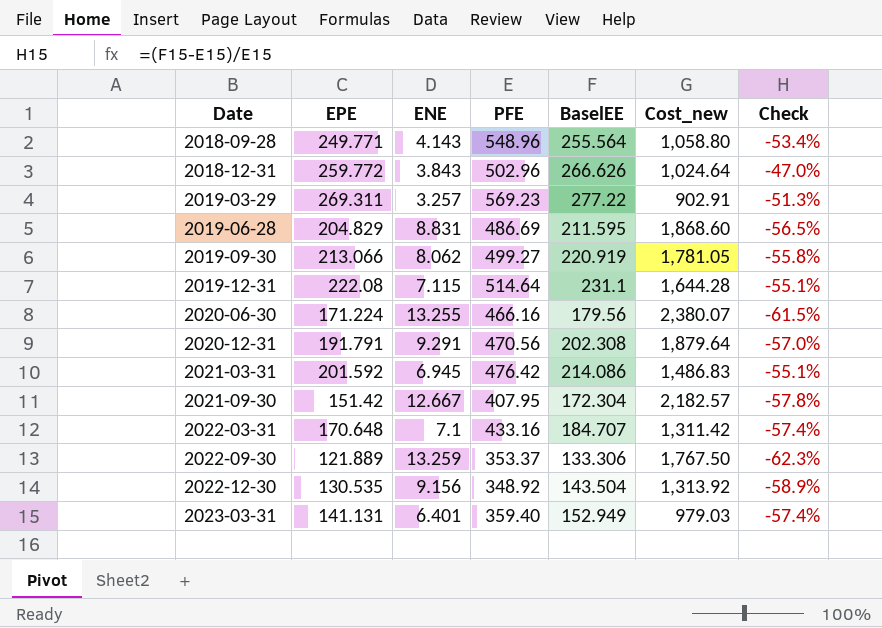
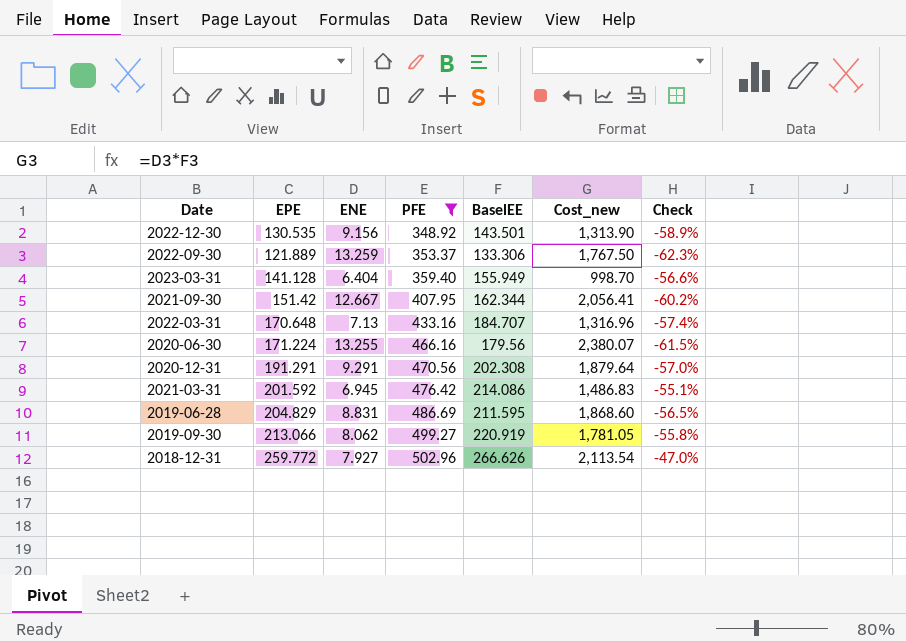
filter: none -> PFE <= 502.96
row order: Date ascending -> PFE ascending
2022-12-30 | BaselEE: 143.504 -> 143.501
2022-12-30 | Cost_new: 1,313.92 -> 1,313.90
2023-03-31 | EPE: 141.131 -> 141.128
2023-03-31 | ENE: 6.401 -> 6.404
2023-03-31 | BaselEE: 152.949 -> 155.949
2023-03-31 | Cost_new: 979.03 -> 998.70
2023-03-31 | Check: -57.4% -> -56.6%
2021-09-30 | BaselEE: 172.304 -> 162.344
2021-09-30 | Cost_new: 2,182.57 -> 2,056.41
2021-09-30 | Check: -57.8% -> -60.2%
2022-03-31 | ENE: 7.1 -> 7.13
2022-03-31 | Cost_new: 1,311.42 -> 1,316.96
2020-12-31 | EPE: 191.791 -> 191.291
2018-12-31 | ENE: 3.843 -> 7.927
2018-12-31 | Cost_new: 1,024.64 -> 2,113.54

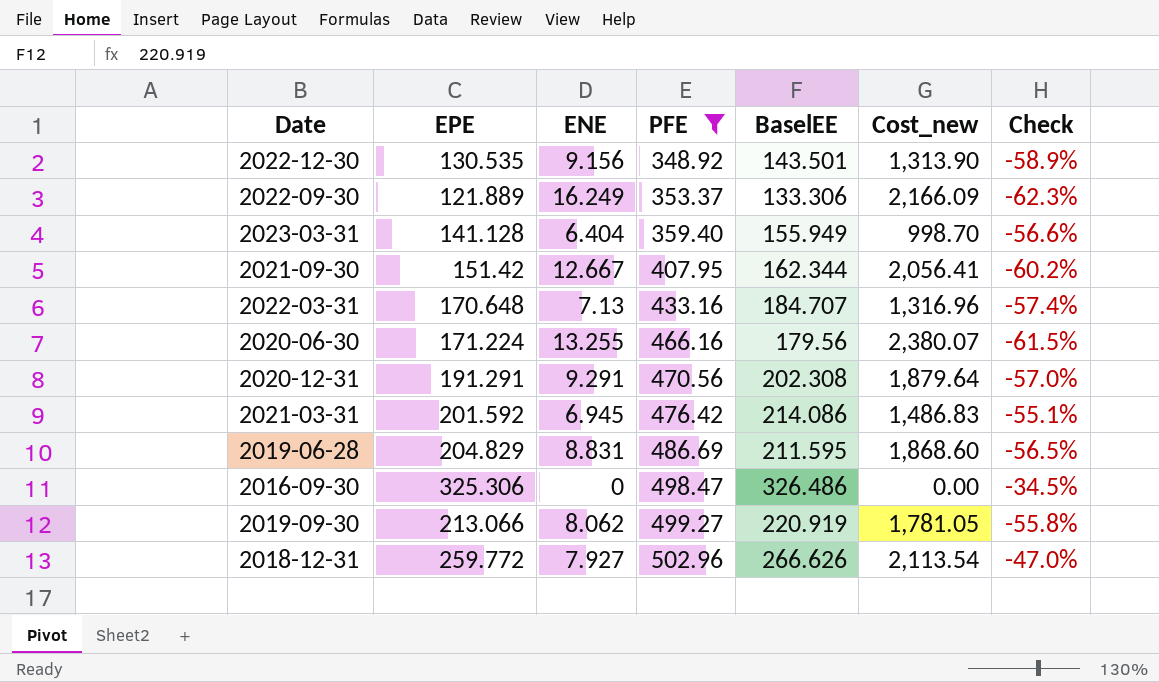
2022-09-30 | ENE: 13.259 -> 16.249
2022-09-30 | Cost_new: 1,767.50 -> 2,166.09
row 2016-09-30: none -> 325.306 | 0 | 498.47 | 326.486 | 0.00 | -34.5%

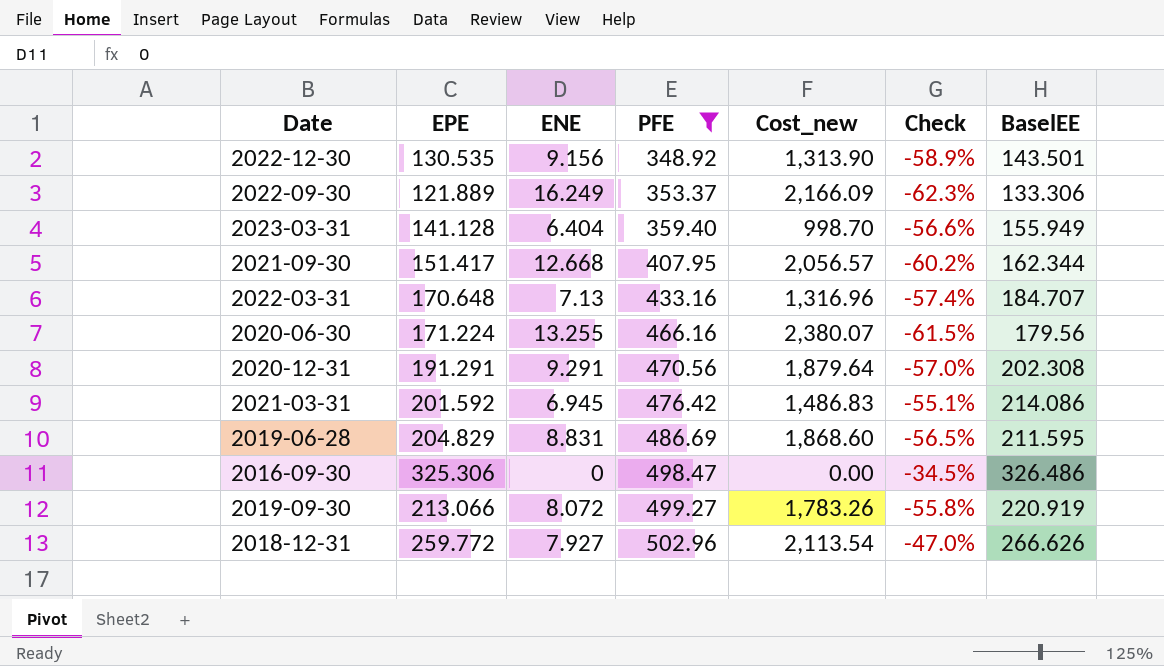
column BaselEE | position: 5 -> 7
2021-09-30 | EPE: 151.42 -> 151.417
2021-09-30 | ENE: 12.667 -> 12.668
2021-09-30 | Cost_new: 2,056.41 -> 2,056.57
2019-09-30 | ENE: 8.062 -> 8.072
2019-09-30 | Cost_new: 1,781.05 -> 1,783.26

